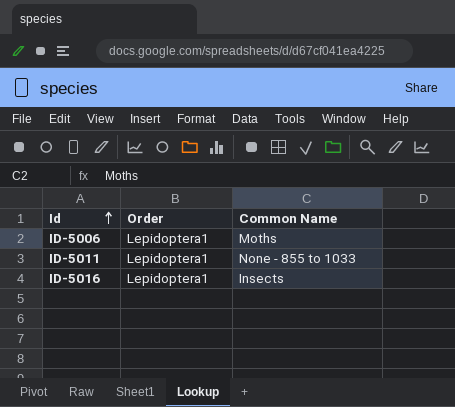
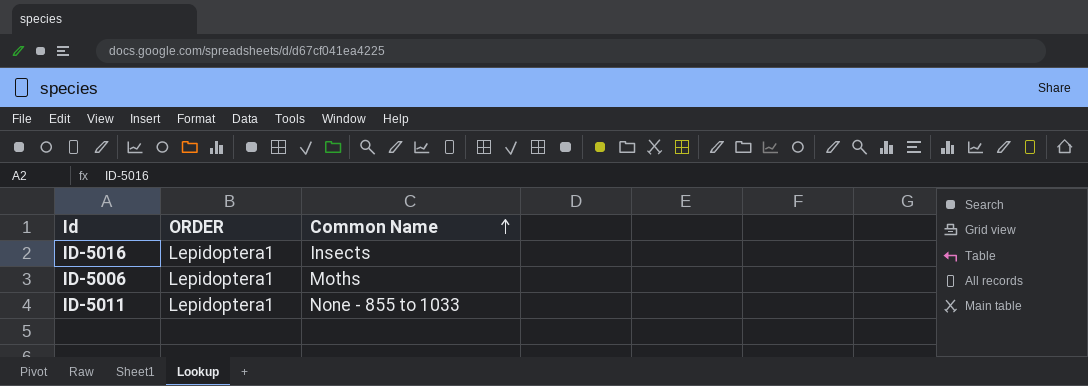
row order: Id ascending -> Common Name ascending
column name: Order -> ORDER

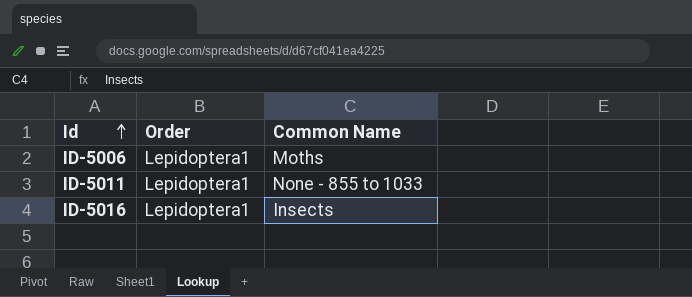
row order: Common Name ascending -> Id ascending
column name: ORDER -> Order

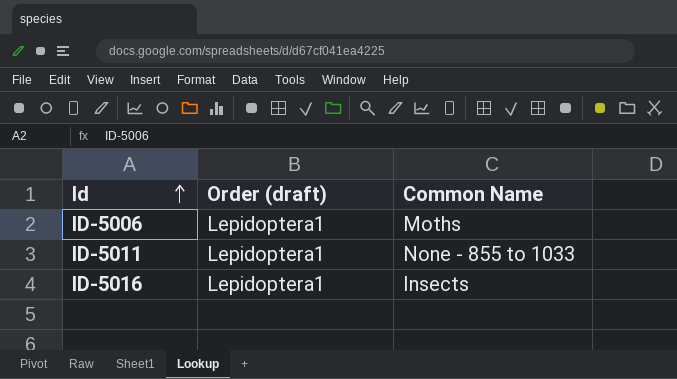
column name: Order -> Order (draft)

